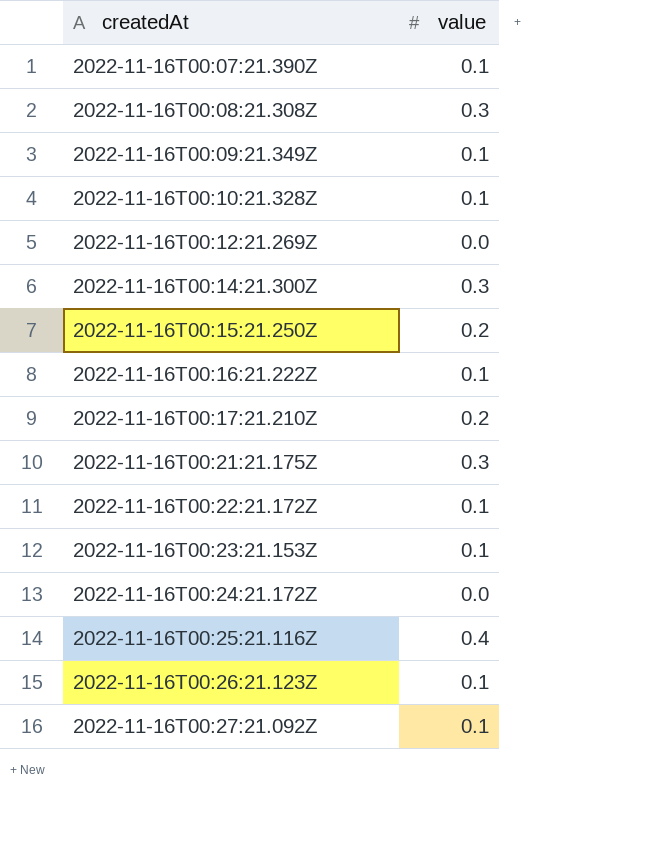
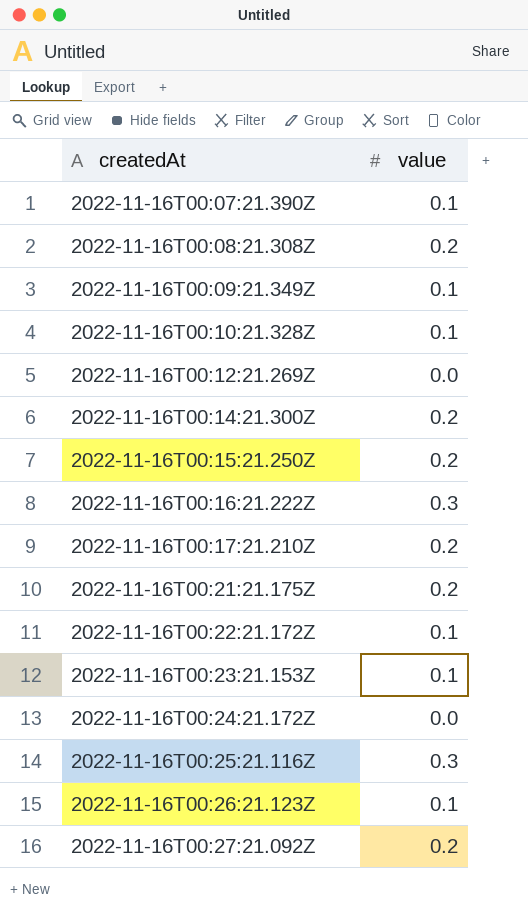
2022-11-16T00:08:21.308Z | value: 0.3 -> 0.2
2022-11-16T00:14:21.300Z | value: 0.3 -> 0.2
2022-11-16T00:16:21.222Z | value: 0.1 -> 0.3
2022-11-16T00:21:21.175Z | value: 0.3 -> 0.2
2022-11-16T00:25:21.116Z | value: 0.4 -> 0.3
2022-11-16T00:27:21.092Z | value: 0.1 -> 0.2

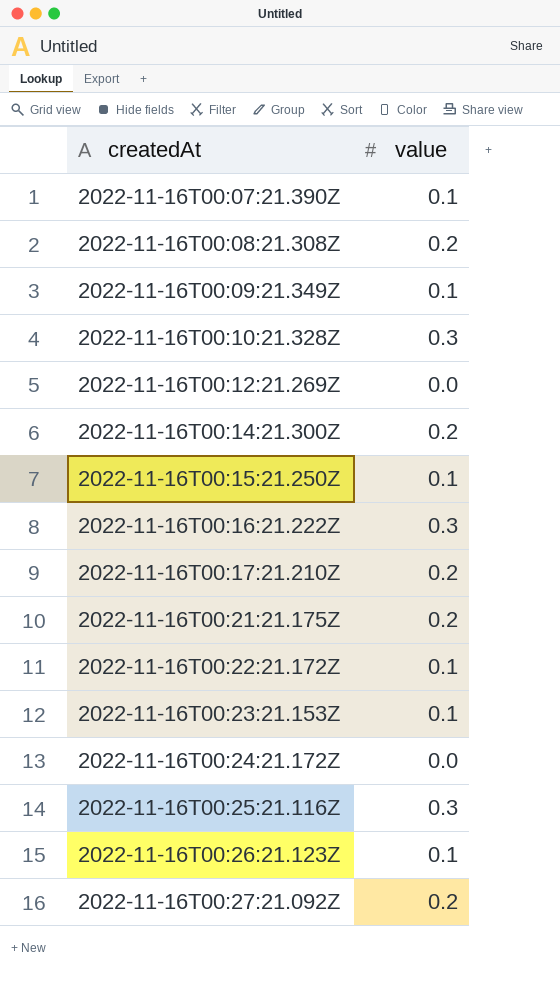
2022-11-16T00:10:21.328Z | value: 0.1 -> 0.3
2022-11-16T00:15:21.250Z | value: 0.2 -> 0.1

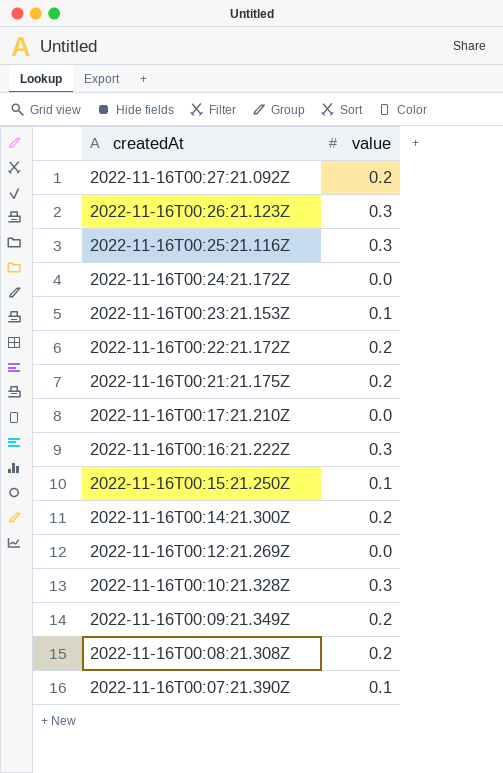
row order: createdAt ascending -> createdAt descending
2022-11-16T00:26:21.123Z | value: 0.1 -> 0.3
2022-11-16T00:22:21.172Z | value: 0.1 -> 0.2
2022-11-16T00:17:21.210Z | value: 0.2 -> 0.0
2022-11-16T00:09:21.349Z | value: 0.1 -> 0.2

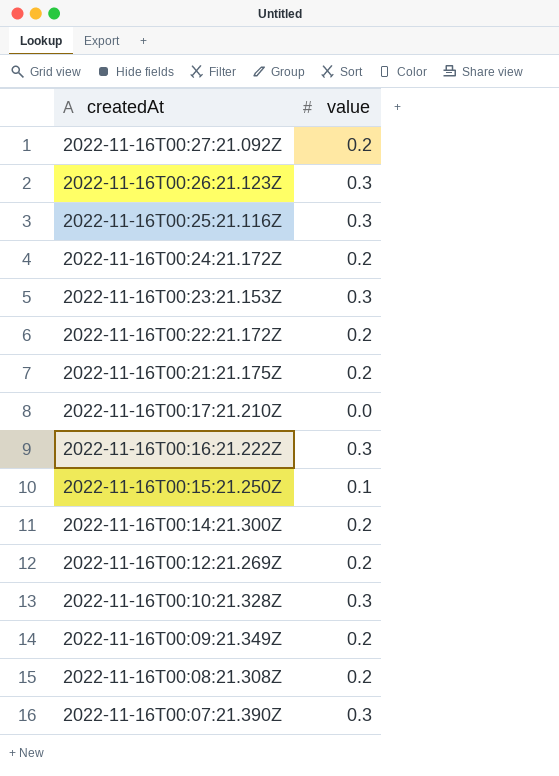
2022-11-16T00:24:21.172Z | value: 0.0 -> 0.2
2022-11-16T00:23:21.153Z | value: 0.1 -> 0.3
2022-11-16T00:12:21.269Z | value: 0.0 -> 0.2
2022-11-16T00:07:21.390Z | value: 0.1 -> 0.3

